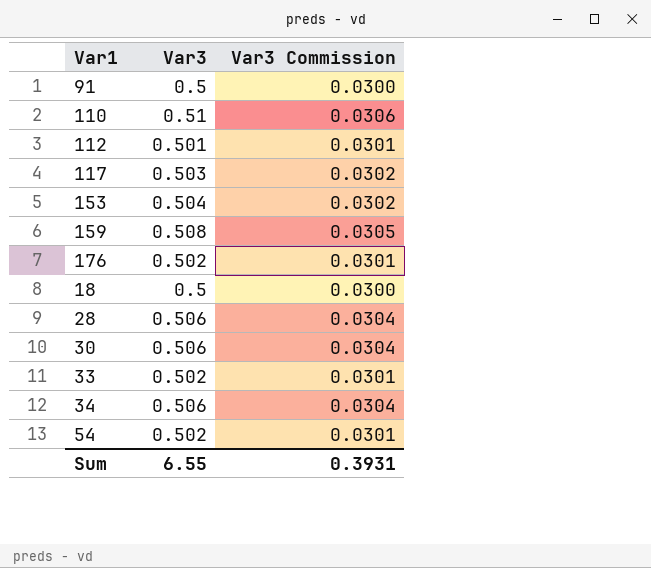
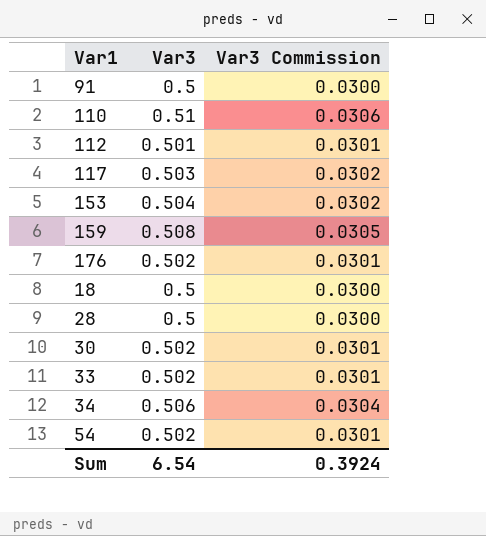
28 | Var3: 0.506 -> 0.5
28 | Var3 Commission: 0.0304 -> 0.0300
30 | Var3: 0.506 -> 0.502
30 | Var3 Commission: 0.0304 -> 0.0301
Sum | Var3: 6.55 -> 6.54
Sum | Var3 Commission: 0.3931 -> 0.3924

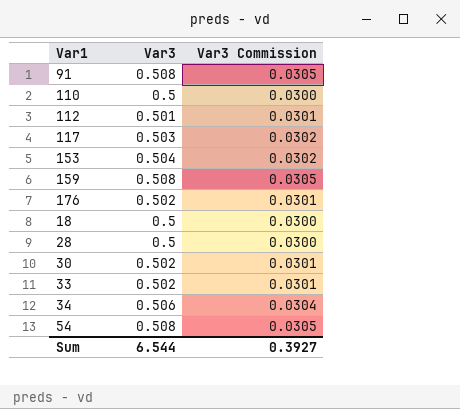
91 | Var3: 0.5 -> 0.508
91 | Var3 Commission: 0.0300 -> 0.0305
110 | Var3: 0.51 -> 0.5
110 | Var3 Commission: 0.0306 -> 0.0300
54 | Var3: 0.502 -> 0.508
54 | Var3 Commission: 0.0301 -> 0.0305
Sum | Var3: 6.54 -> 6.544
Sum | Var3 Commission: 0.3924 -> 0.3927

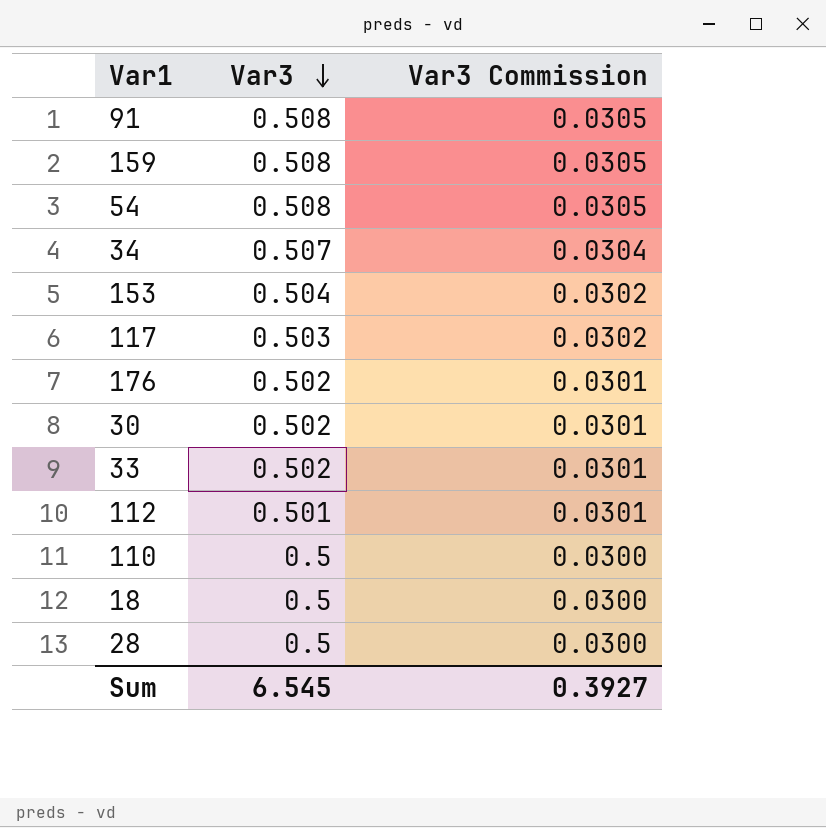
row order: none -> Var3 descending
34 | Var3: 0.506 -> 0.507
Sum | Var3: 6.544 -> 6.545

